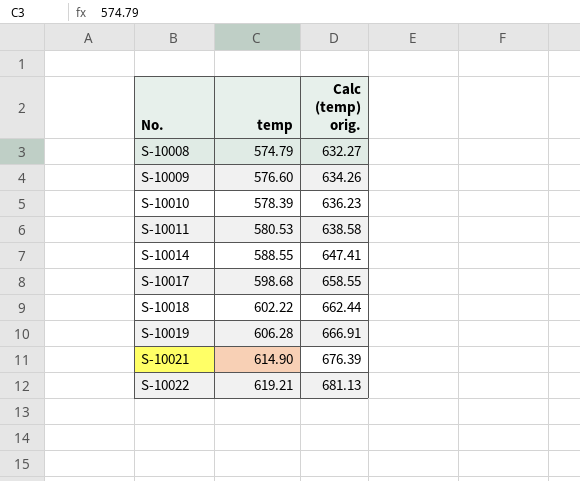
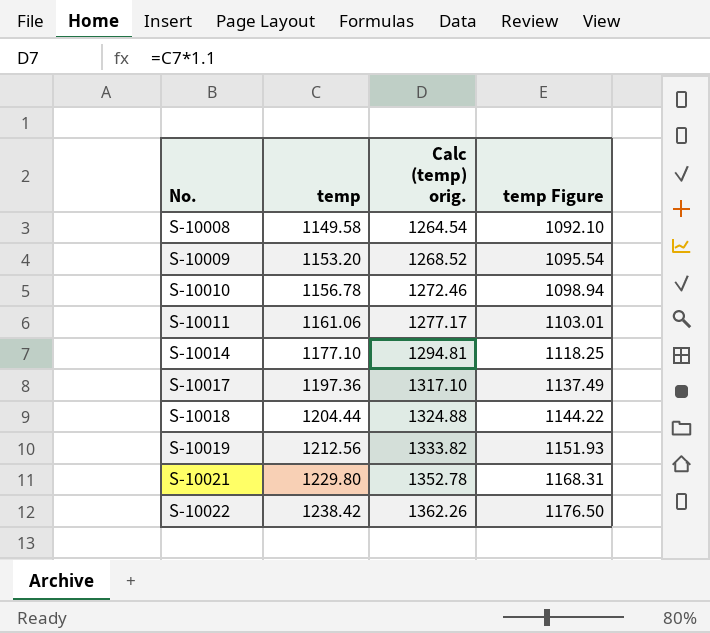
column temp Figure | formula: none -> [temp] * 0.95
S-10008 | temp: 574.79 -> 1149.58
S-10008 | Calc (temp) orig.: 632.27 -> 1264.54
S-10009 | temp: 576.60 -> 1153.20
S-10009 | Calc (temp) orig.: 634.26 -> 1268.52
S-10010 | temp: 578.39 -> 1156.78
S-10010 | Calc (temp) orig.: 636.23 -> 1272.46
S-10011 | temp: 580.53 -> 1161.06
S-10011 | Calc (temp) orig.: 638.58 -> 1277.17
S-10014 | temp: 588.55 -> 1177.10
S-10014 | Calc (temp) orig.: 647.41 -> 1294.81
S-10017 | temp: 598.68 -> 1197.36
S-10017 | Calc (temp) orig.: 658.55 -> 1317.10
S-10018 | temp: 602.22 -> 1204.44
S-10018 | Calc (temp) orig.: 662.44 -> 1324.88
S-10019 | temp: 606.28 -> 1212.56
S-10019 | Calc (temp) orig.: 666.91 -> 1333.82
S-10021 | temp: 614.90 -> 1229.80
S-10021 | Calc (temp) orig.: 676.39 -> 1352.78
S-10022 | temp: 619.21 -> 1238.42
S-10022 | Calc (temp) orig.: 681.13 -> 1362.26

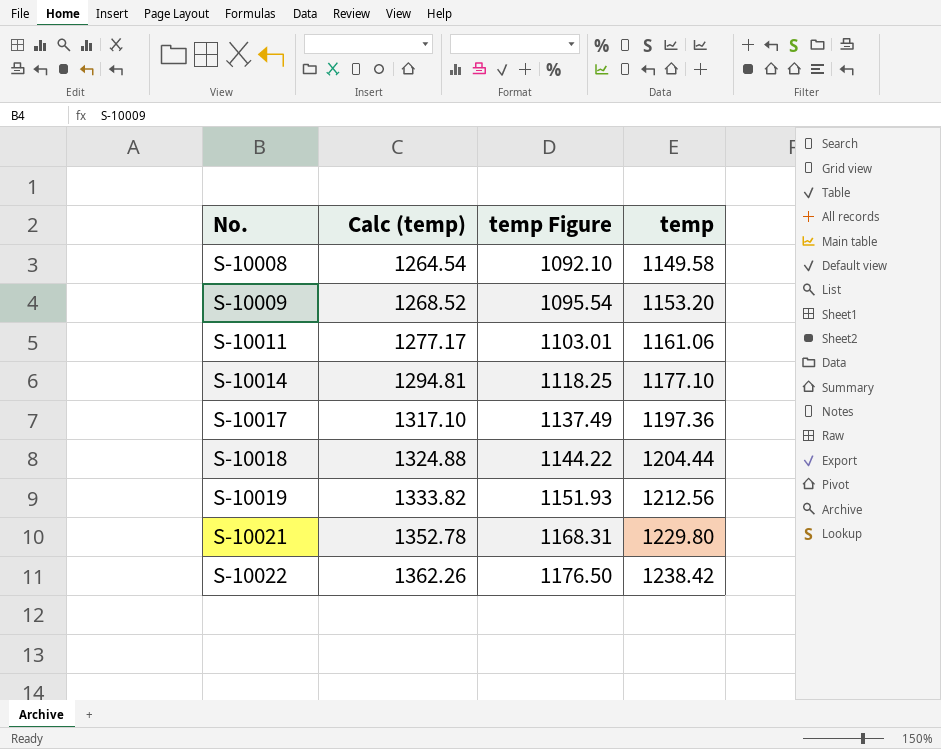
column name: Calc (temp) orig. -> Calc (temp)
column temp | position: 2 -> 4
row S-10010: 1156.78 | 1272.46 | 1098.94 -> none

